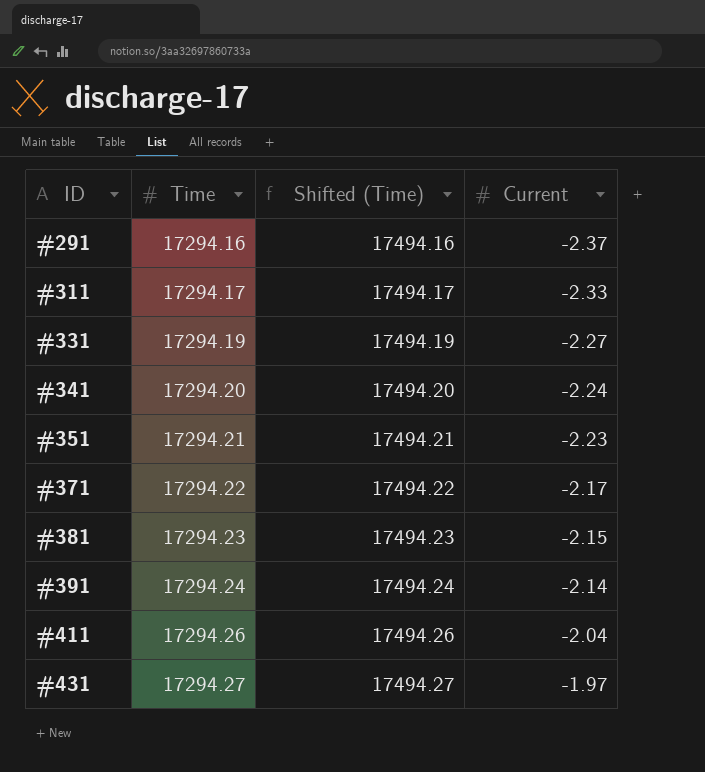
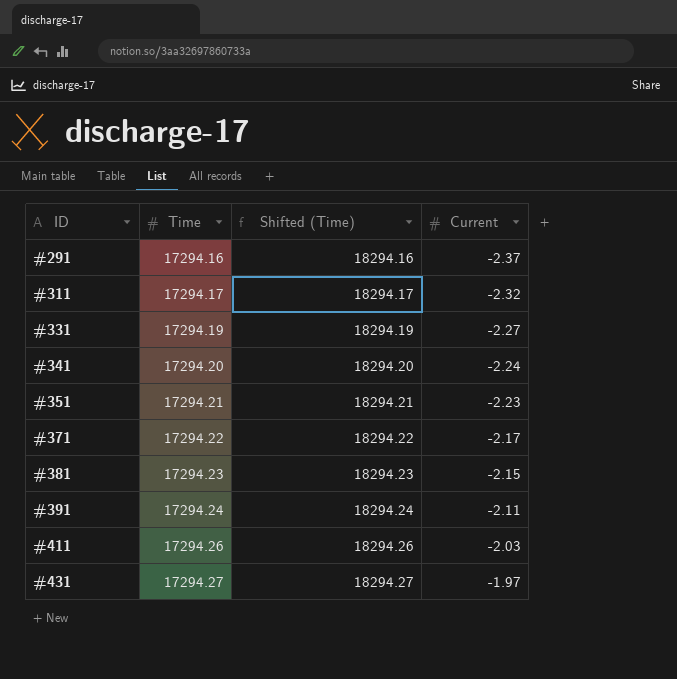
column Shifted (Time) | formula: [Time] + 200 -> [Time] + 1000
#311 | Current: -2.33 -> -2.32
#391 | Current: -2.14 -> -2.11
#411 | Current: -2.04 -> -2.03

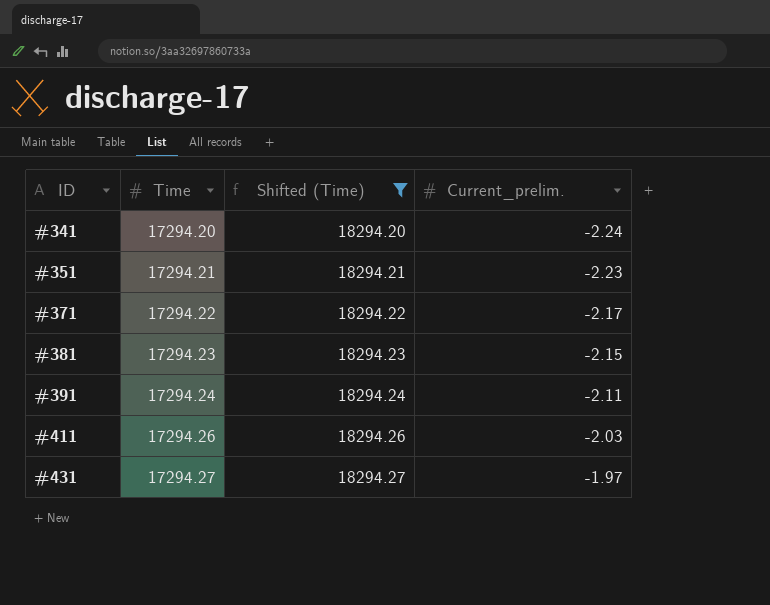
filter: none -> Shifted (Time) >= 18294.20
column name: Current -> Current_prelim.

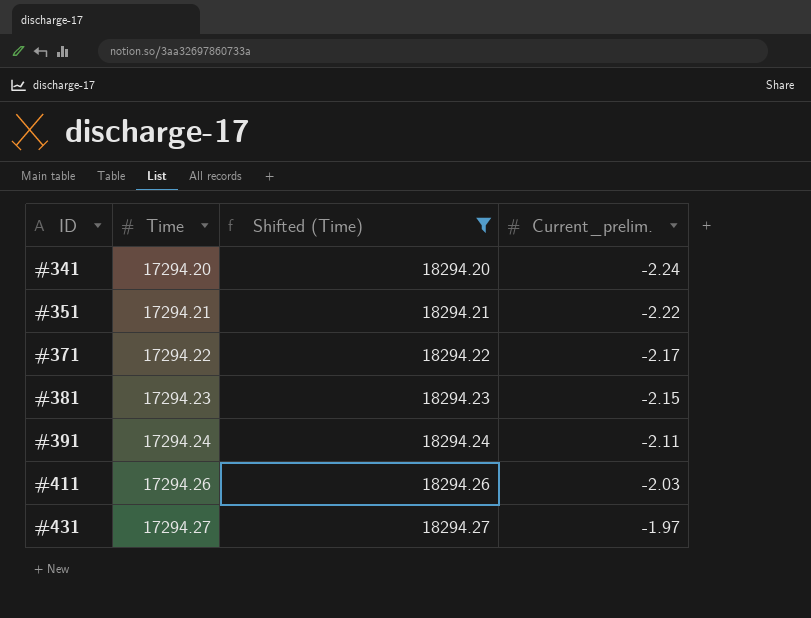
#351 | Current_prelim.: -2.23 -> -2.22

